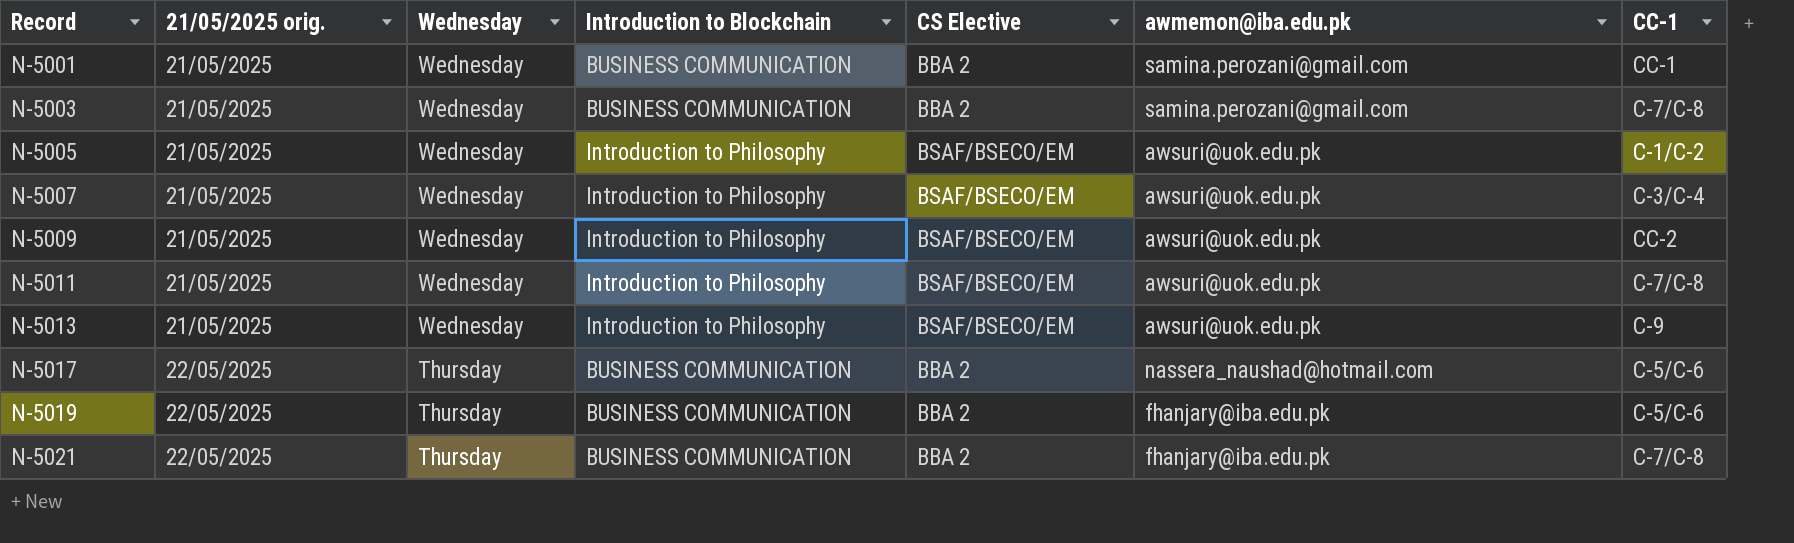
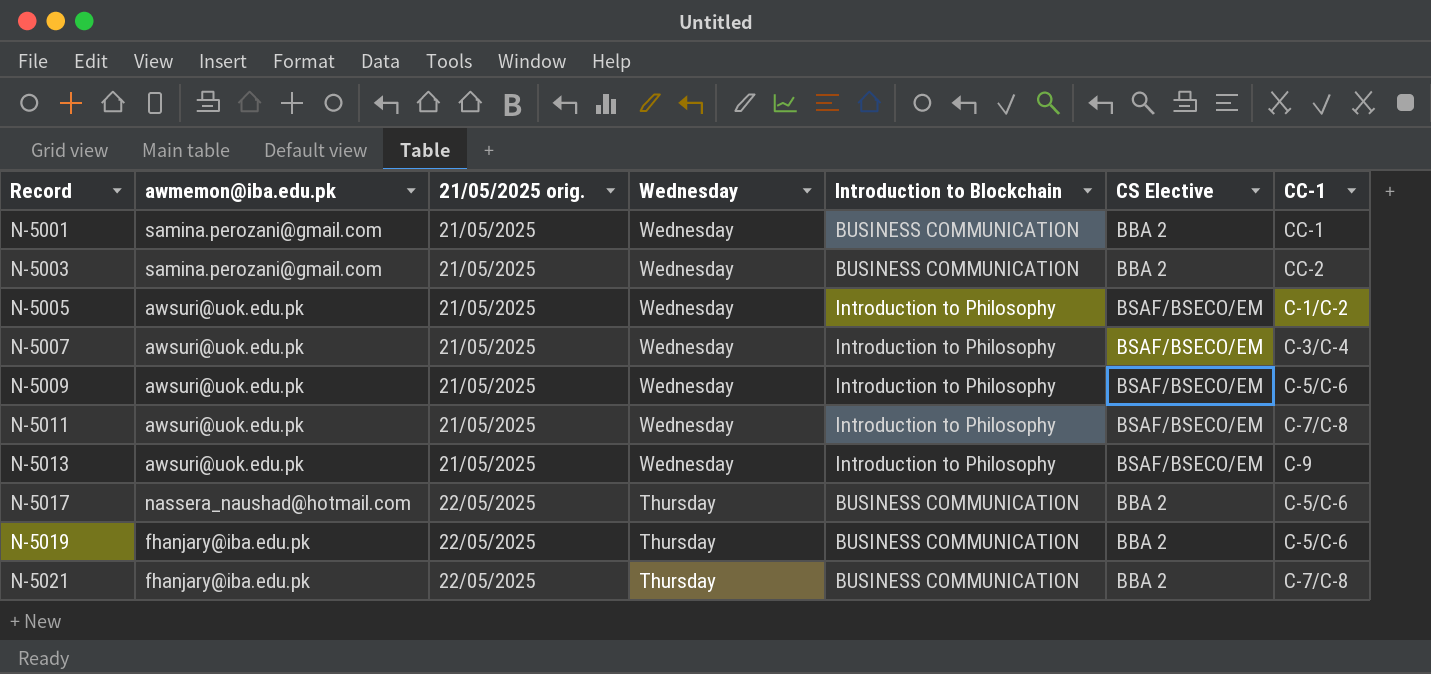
column awmemon@iba.edu.pk | position: 6 -> 2
N-5003 | CC-1: C-7/C-8 -> CC-2
N-5009 | CC-1: CC-2 -> C-5/C-6

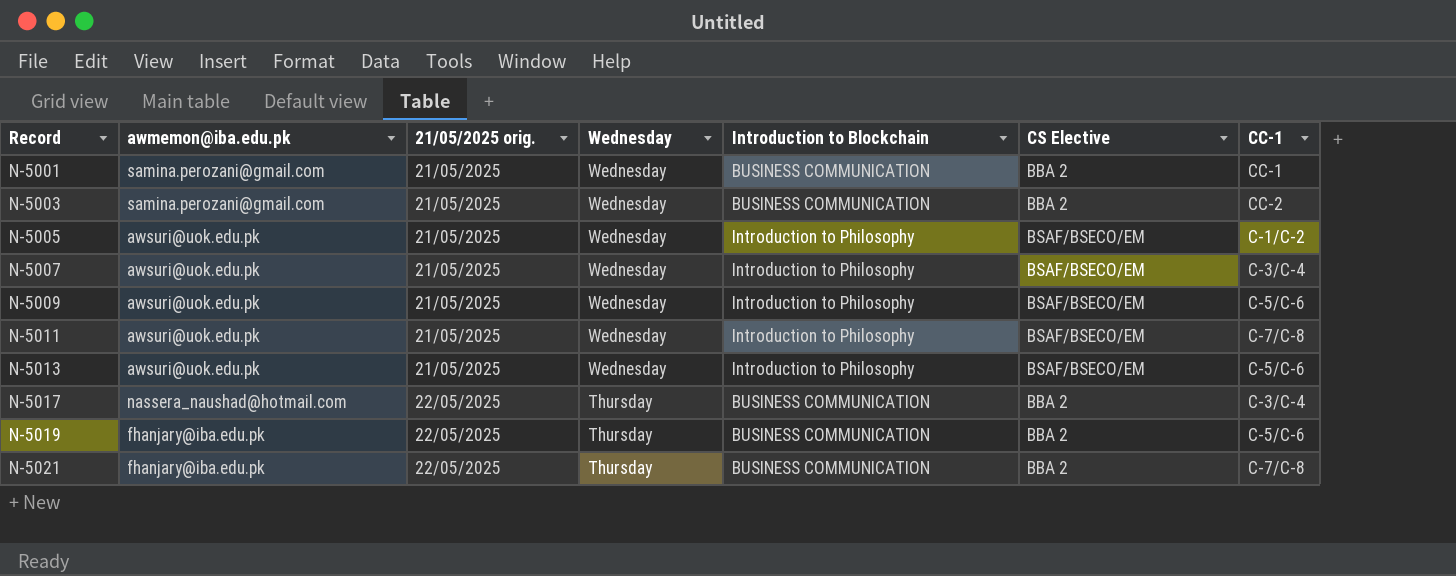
N-5013 | CC-1: C-9 -> C-5/C-6
N-5017 | CC-1: C-5/C-6 -> C-3/C-4

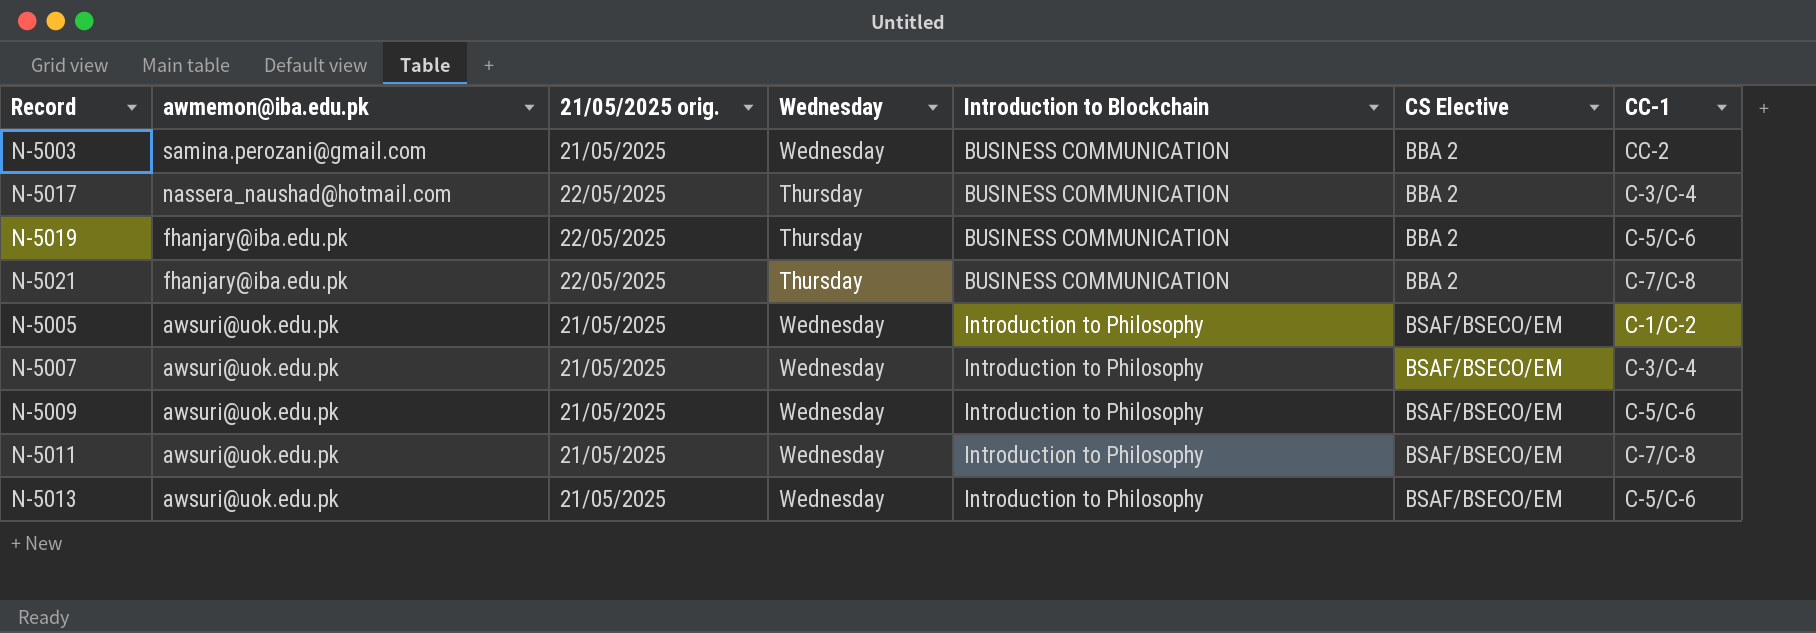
row order: Record ascending -> awmemon@iba.edu.pk descending
row N-5001: samina.perozani@gmail.com | 21/05/2025 | Wednesday | BUSINESS COMMUNICATION | BBA 2 | CC-1 -> none

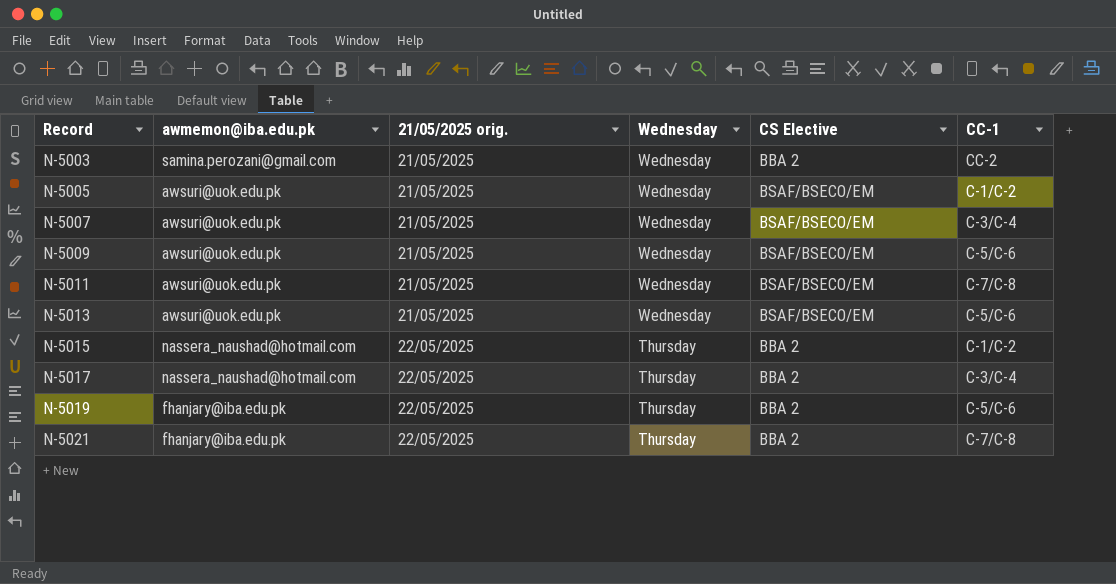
row order: awmemon@iba.edu.pk descending -> Record ascending
column Introduction to Blockchain | position: 5 -> none
row N-5015: none -> nassera_naushad@hotmail.com | 22/05/2025 | Thursday | BBA 2 | C-1/C-2

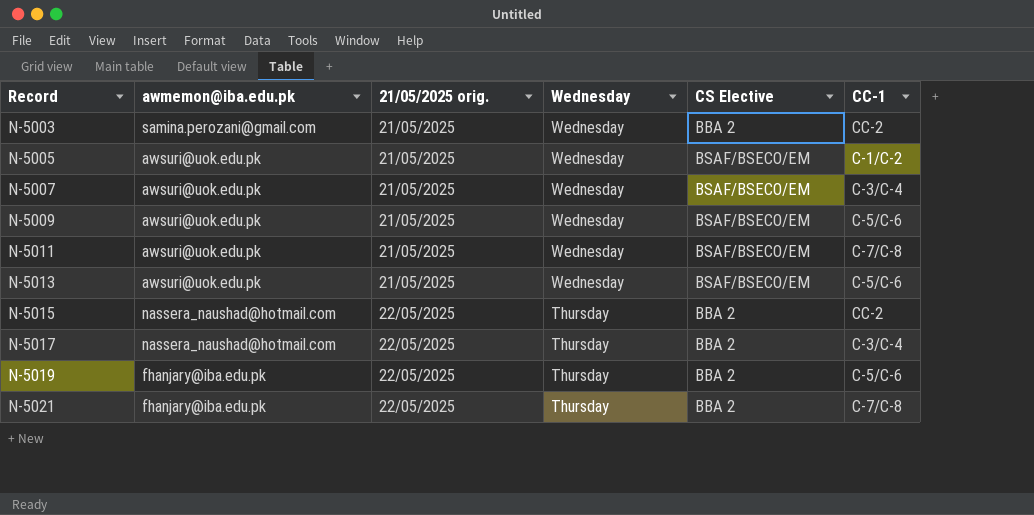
N-5015 | CC-1: C-1/C-2 -> CC-2

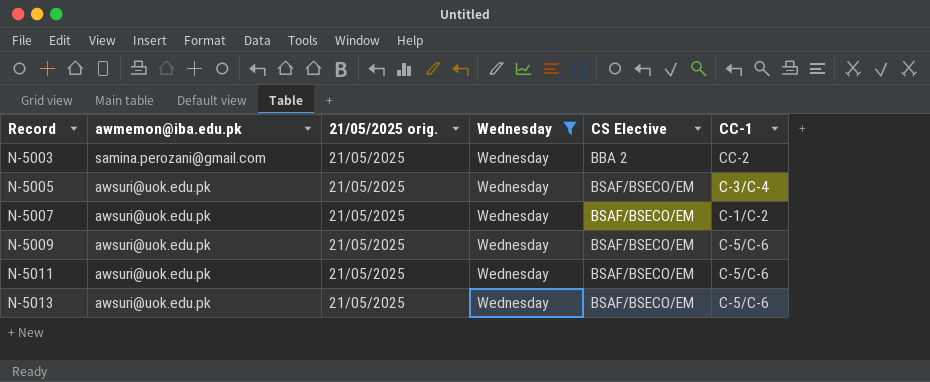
filter: none -> Wednesday = Wednesday
N-5005 | CC-1: C-1/C-2 -> C-3/C-4
N-5007 | CC-1: C-3/C-4 -> C-1/C-2
N-5011 | CC-1: C-7/C-8 -> C-5/C-6

